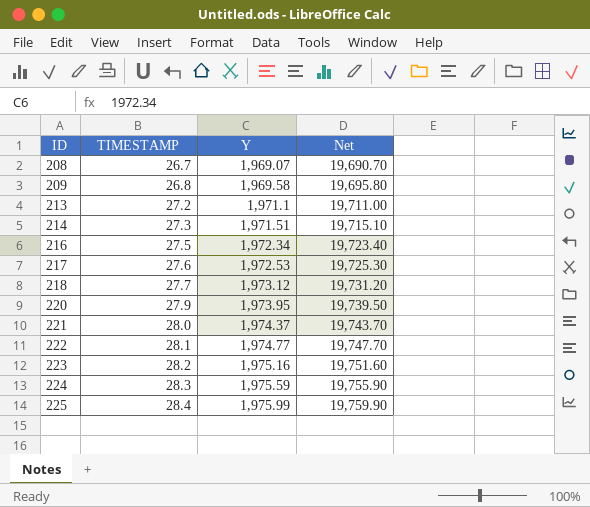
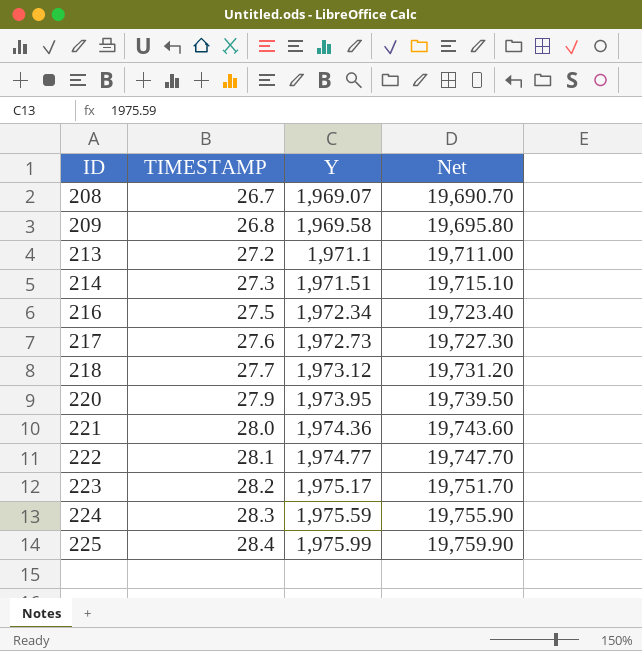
217 | Y: 1,972.53 -> 1,972.73
217 | Net: 19,725.30 -> 19,727.30
221 | Y: 1,974.37 -> 1,974.36
221 | Net: 19,743.70 -> 19,743.60
223 | Y: 1,975.16 -> 1,975.17
223 | Net: 19,751.60 -> 19,751.70

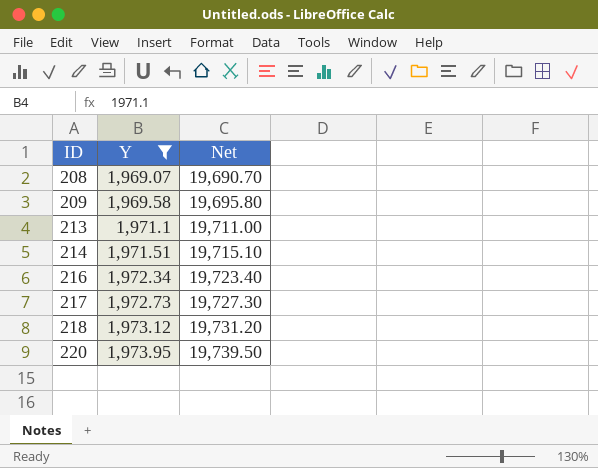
filter: none -> Y <= 1,973.95
column TIMESTAMP | position: 2 -> none

